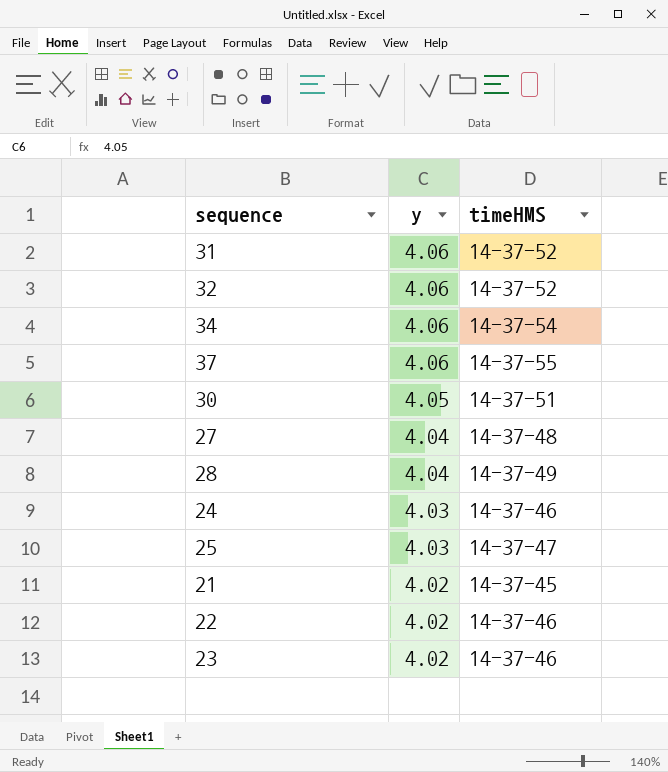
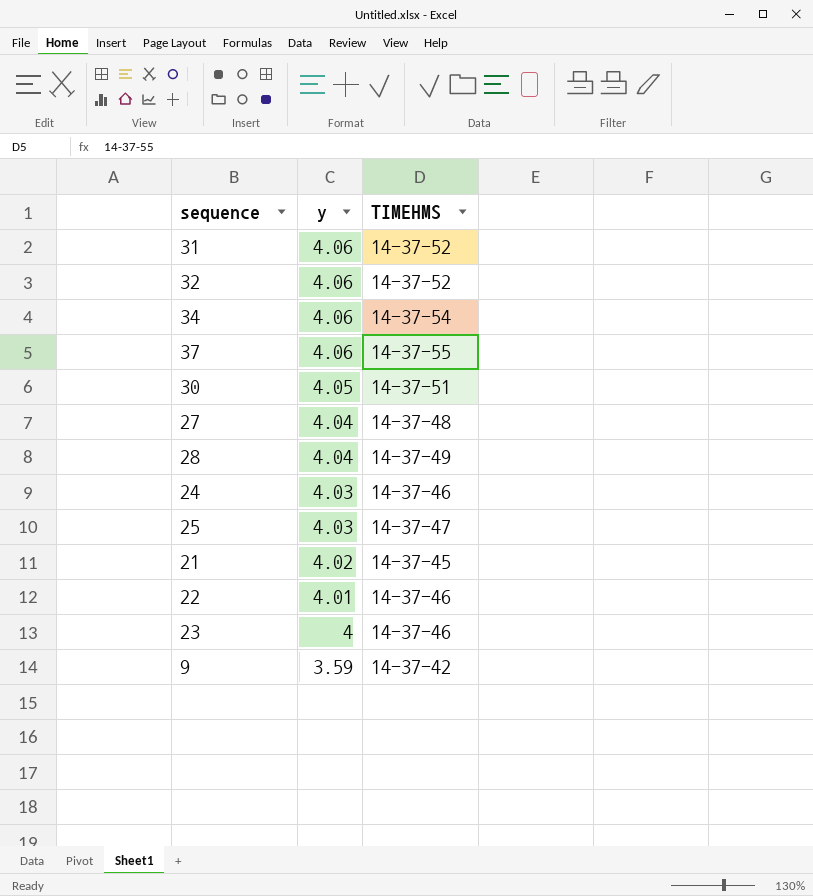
column name: timeHMS -> TIMEHMS
22 | y: 4.02 -> 4.01
23 | y: 4.02 -> 4
row 9: none -> 3.59 | 14-37-42

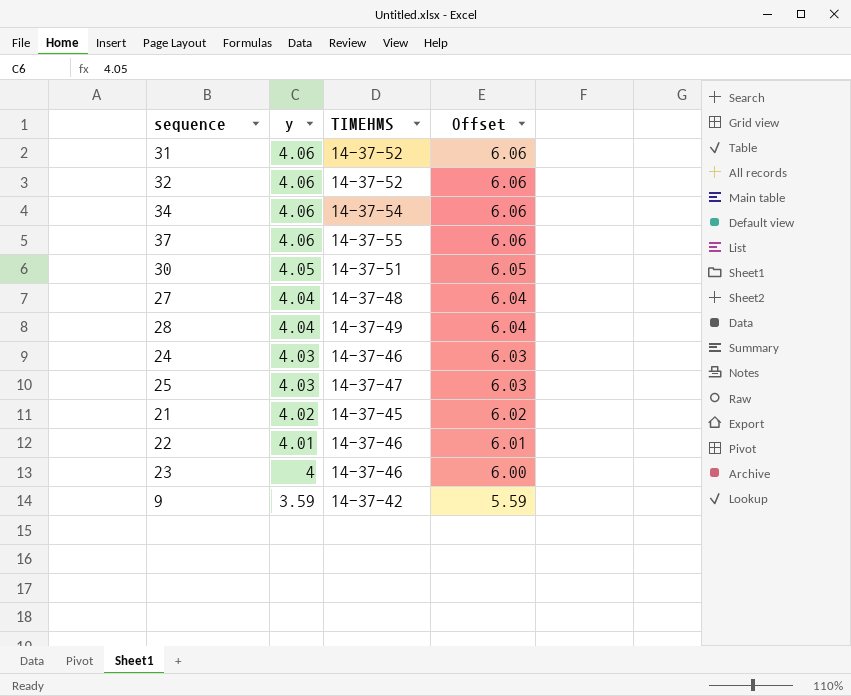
column Offset | formula: none -> [y] + 2

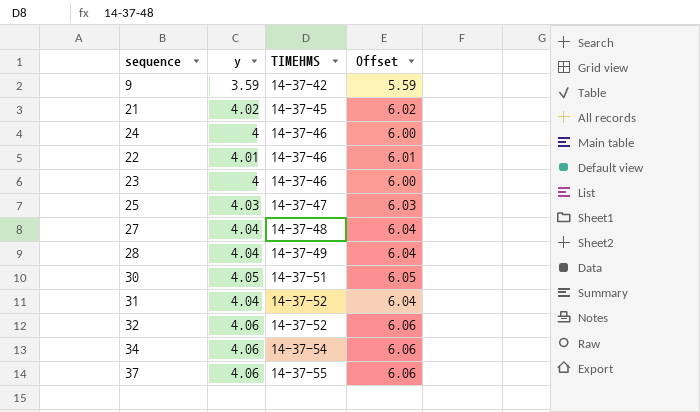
row order: y descending -> TIMEHMS ascending
24 | y: 4.03 -> 4
24 | Offset: 6.03 -> 6.00
31 | y: 4.06 -> 4.04
31 | Offset: 6.06 -> 6.04

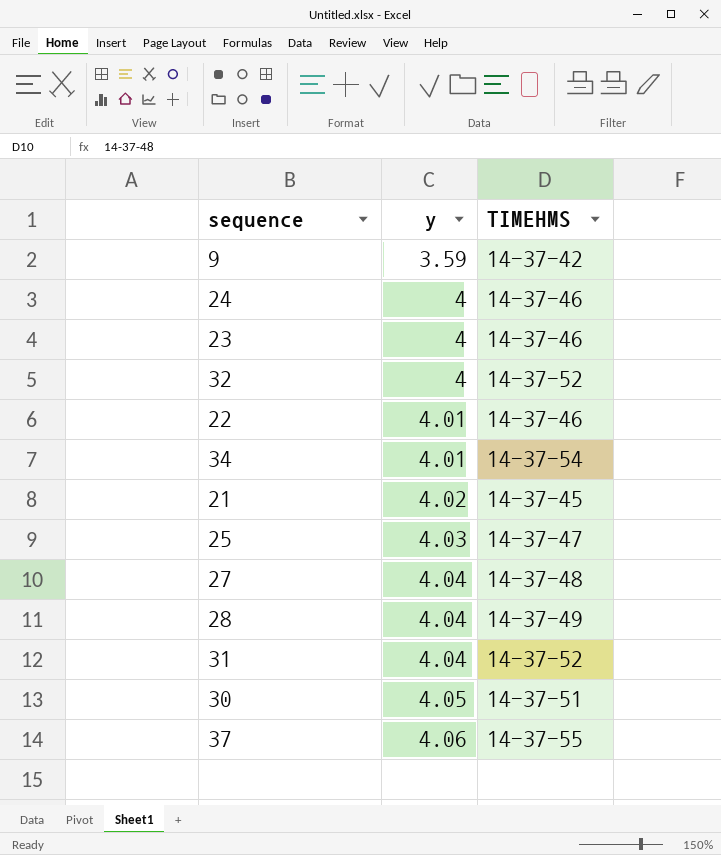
row order: TIMEHMS ascending -> y ascending
column Offset | formula: [y] + 2 -> none
32 | y: 4.06 -> 4
34 | y: 4.06 -> 4.01

